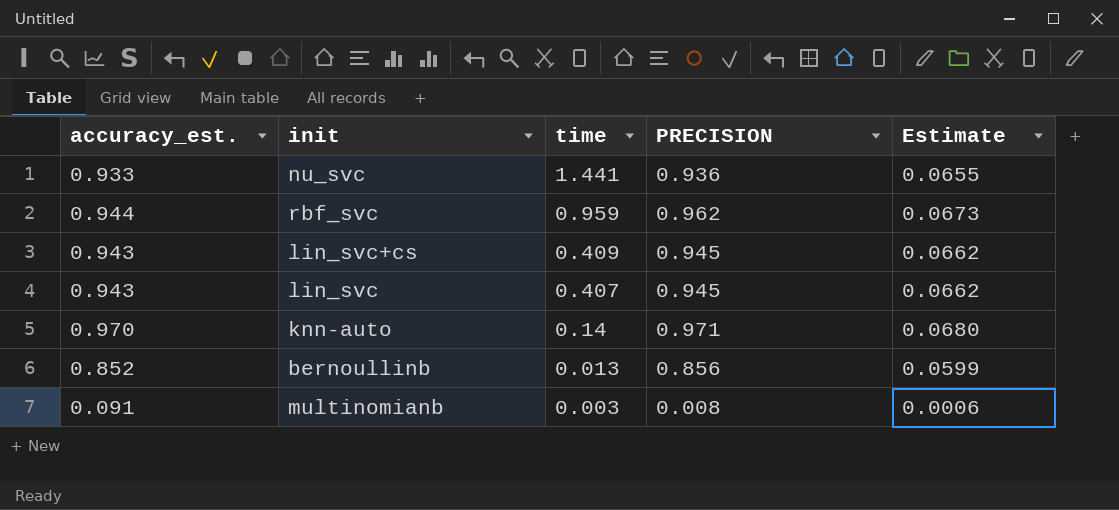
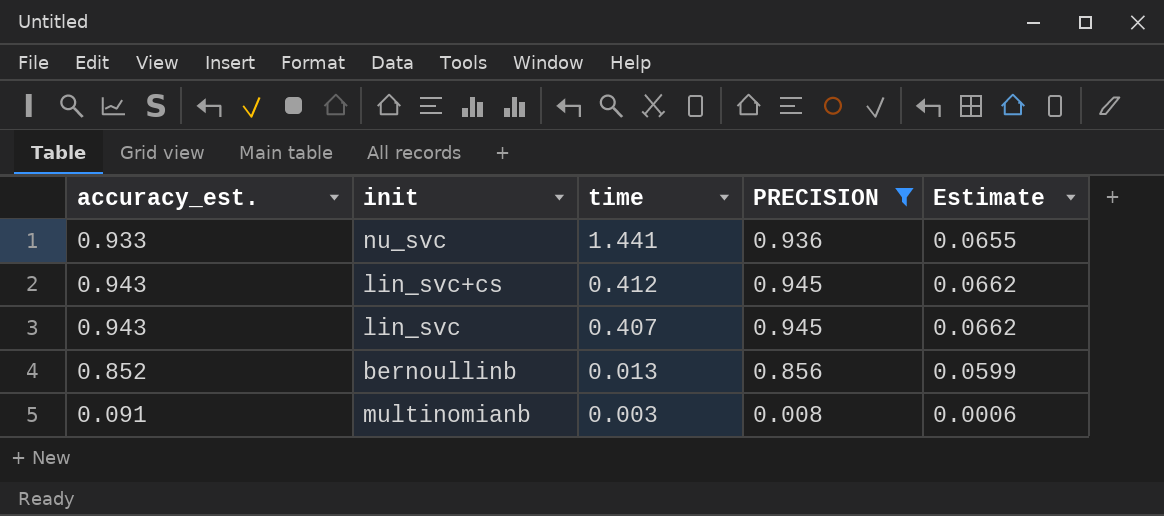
filter: none -> PRECISION <= 0.945
lin_svc+cs | time: 0.409 -> 0.412

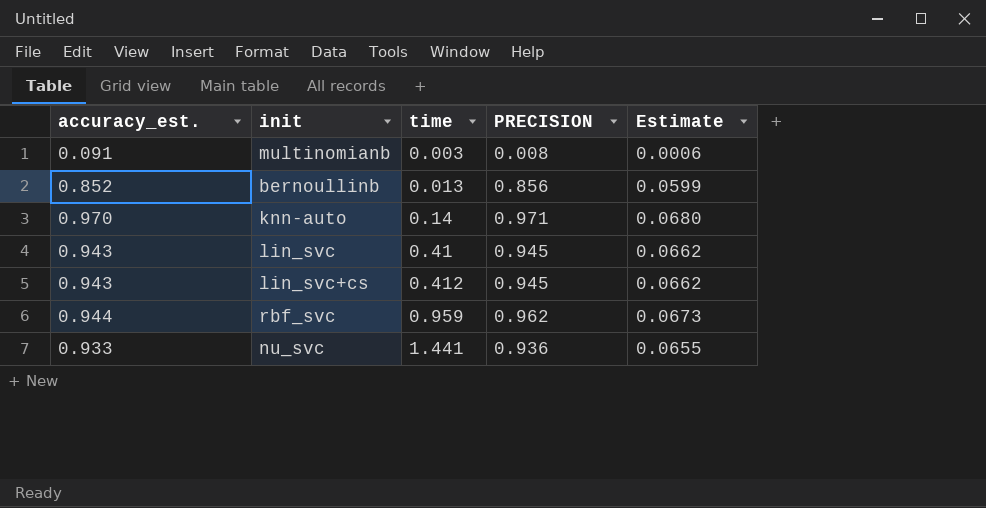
filter: PRECISION <= 0.945 -> none
row order: time descending -> time ascending
lin_svc | time: 0.407 -> 0.41

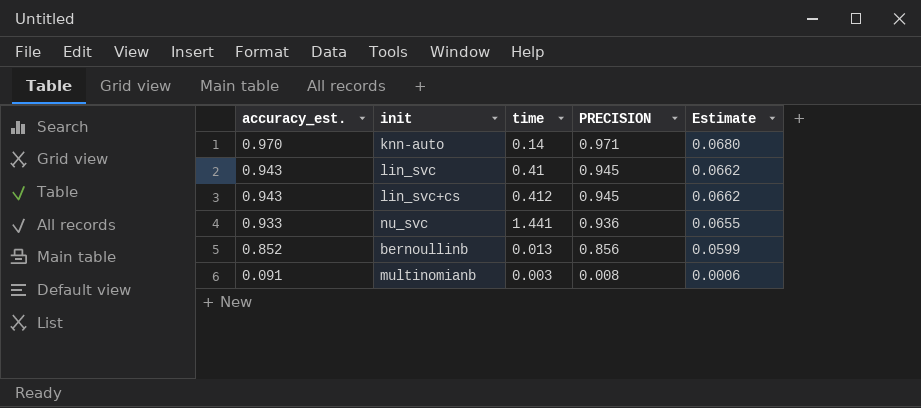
row order: time ascending -> accuracy_est. descending
row rbf_svc: 0.944 | 0.959 | 0.962 | 0.0673 -> none

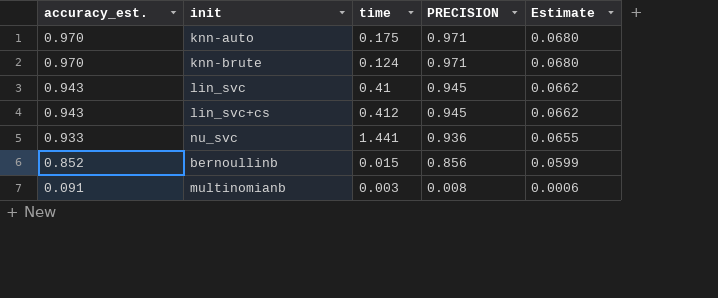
knn-auto | time: 0.14 -> 0.175
row knn-brute: none -> 0.970 | 0.124 | 0.971 | 0.0680
bernoullinb | time: 0.013 -> 0.015

